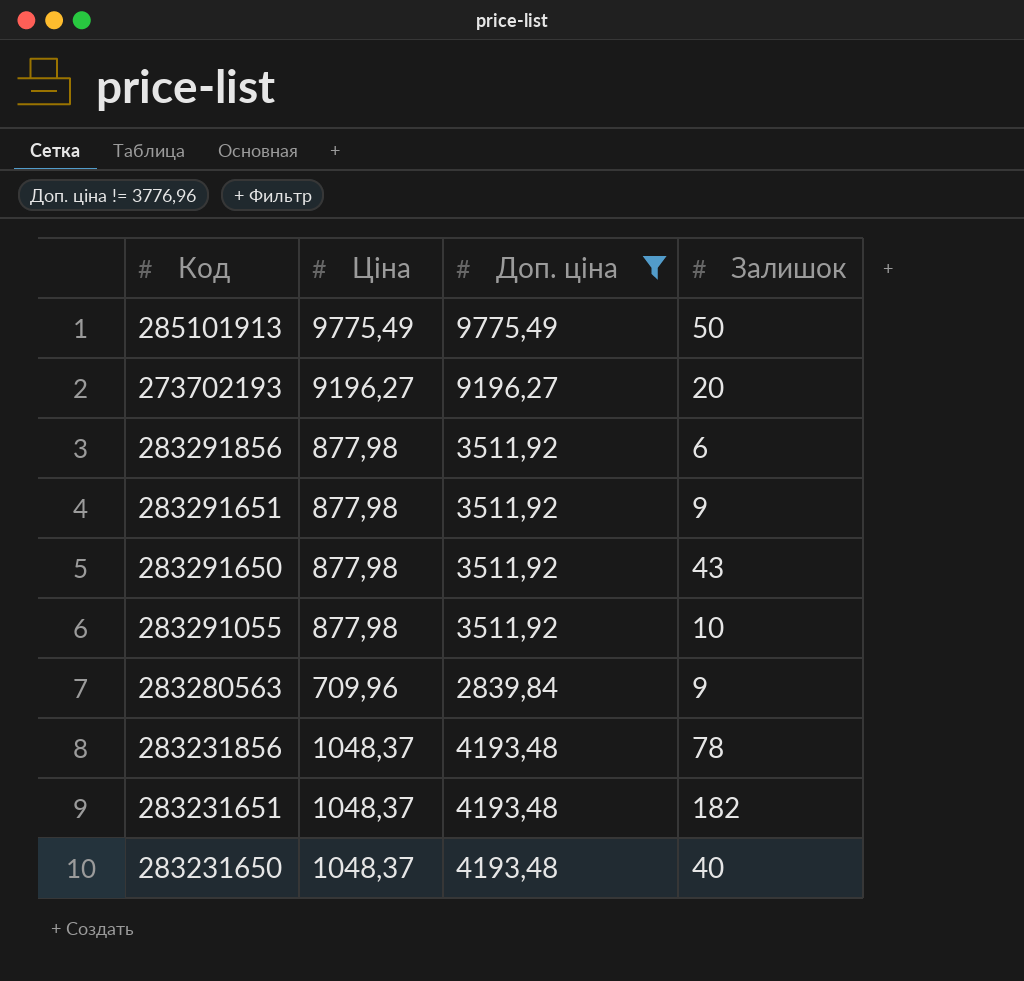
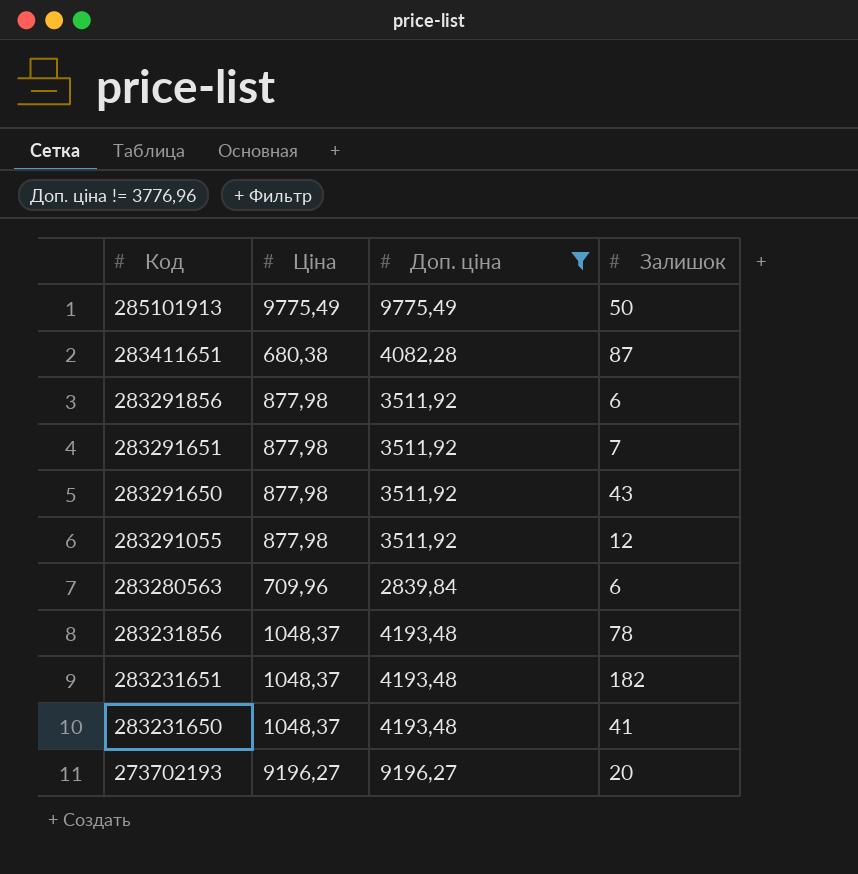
row order: none -> Код descending
row 283411651: none -> 680,38 | 4082,28 | 87
283291651 | Залишок: 9 -> 7
283291055 | Залишок: 10 -> 12
283280563 | Залишок: 9 -> 6
283231650 | Залишок: 40 -> 41

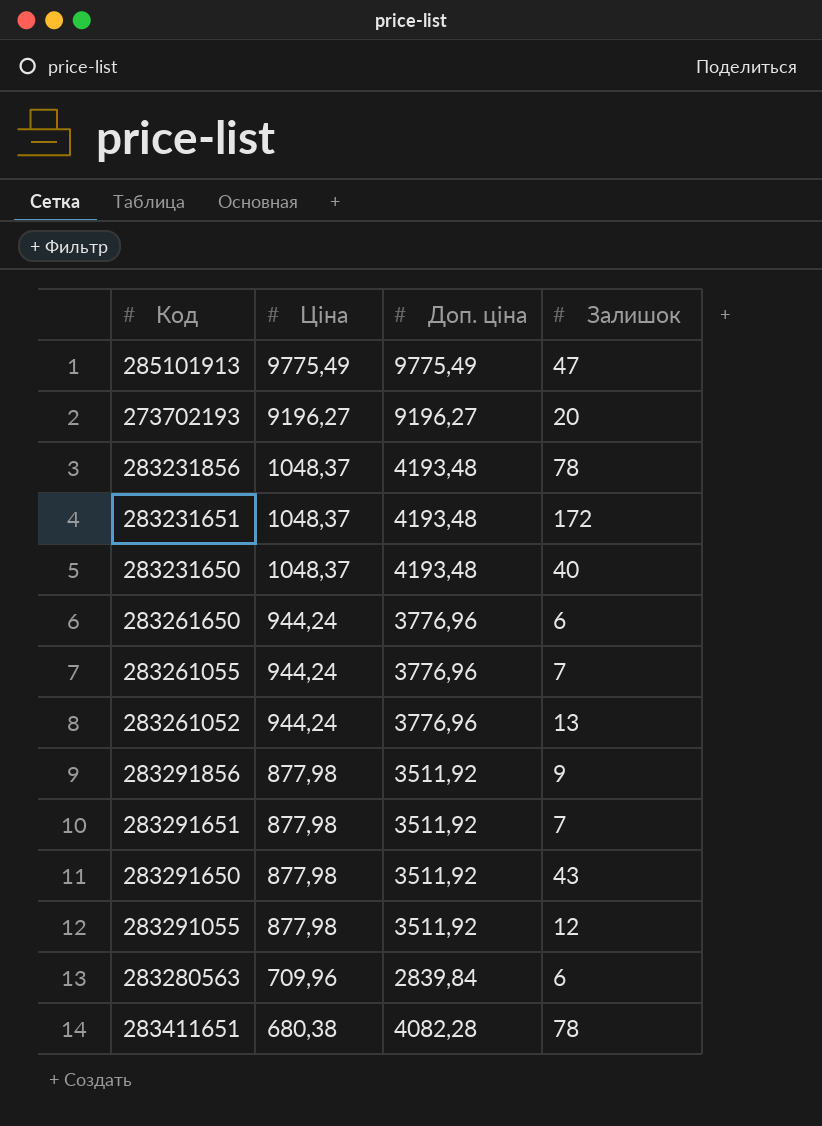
filter: Доп. ціна != 3776,96 -> none
row order: Код descending -> Ціна descending
285101913 | Залишок: 50 -> 47
283231651 | Залишок: 182 -> 172
283231650 | Залишок: 41 -> 40
283291856 | Залишок: 6 -> 9
283411651 | Залишок: 87 -> 78

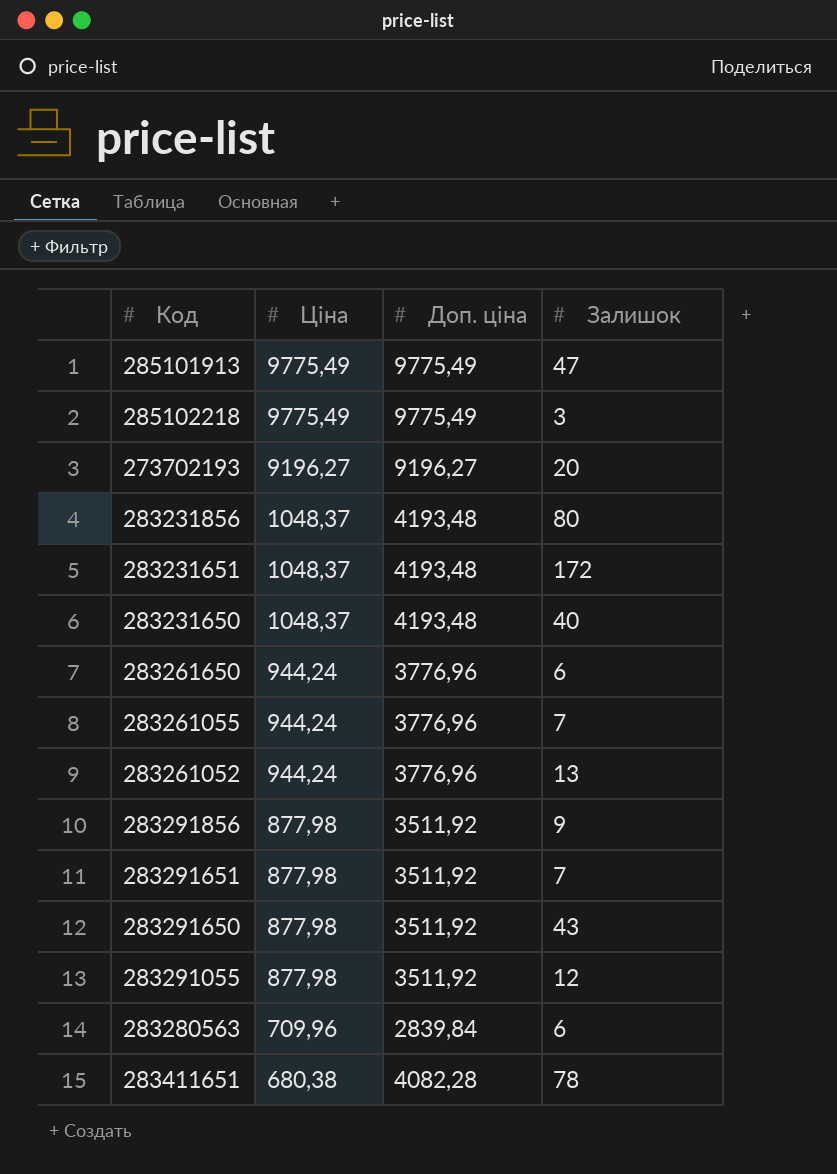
row 285102218: none -> 9775,49 | 9775,49 | 3
283231856 | Залишок: 78 -> 80

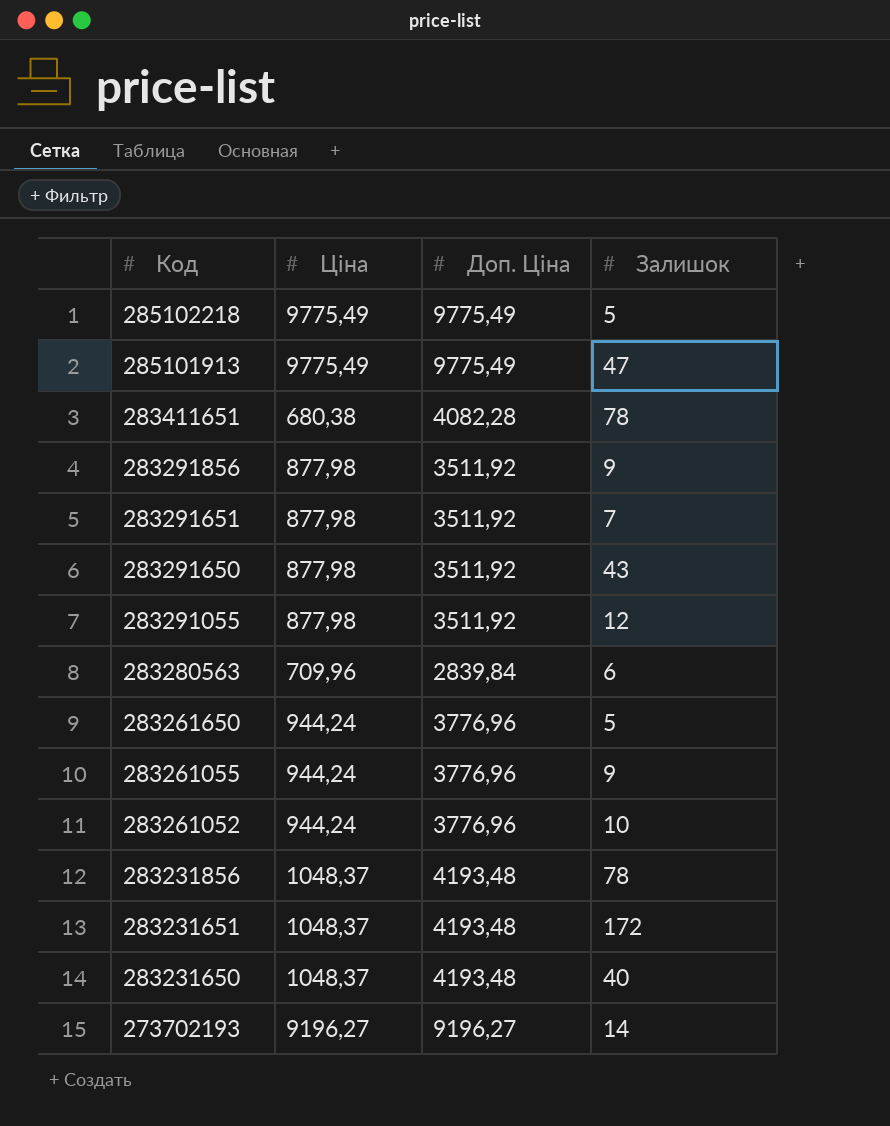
row order: Ціна descending -> Код descending
column name: Доп. ціна -> Доп. Ціна
285102218 | Залишок: 3 -> 5
283261650 | Залишок: 6 -> 5
283261055 | Залишок: 7 -> 9
283261052 | Залишок: 13 -> 10
283231856 | Залишок: 80 -> 78
273702193 | Залишок: 20 -> 14

